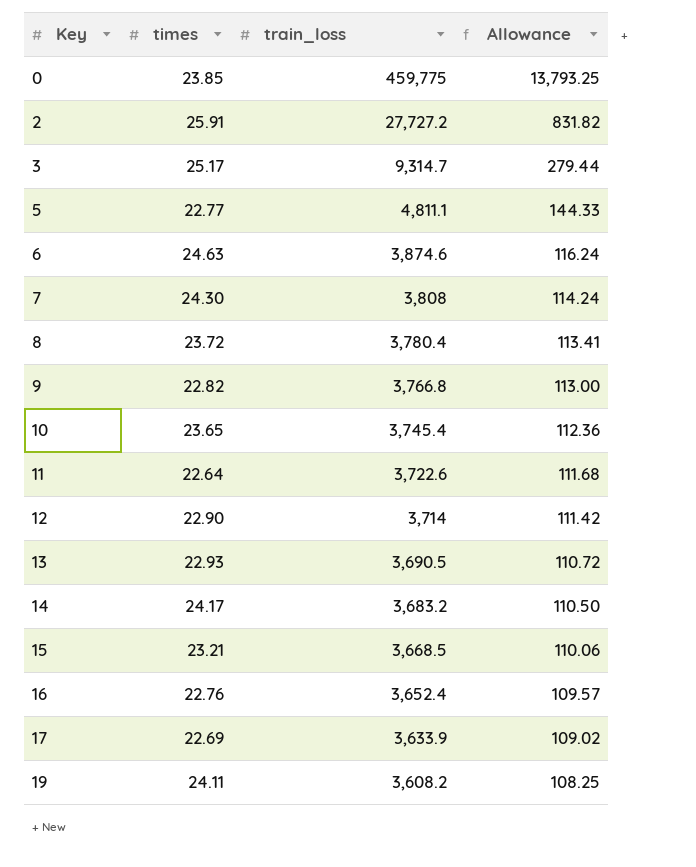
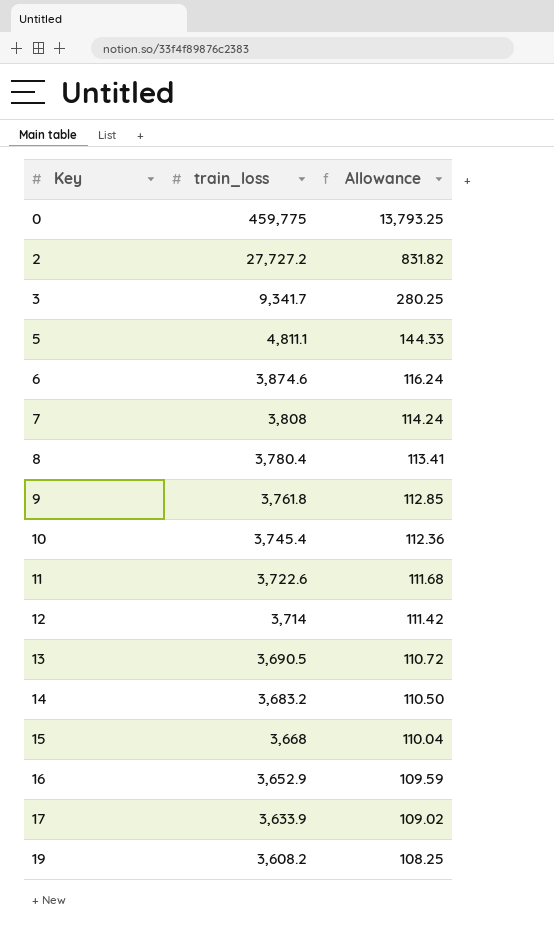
column times | position: 2 -> none
3 | train_loss: 9,314.7 -> 9,341.7
3 | Allowance: 279.44 -> 280.25
9 | train_loss: 3,766.8 -> 3,761.8
9 | Allowance: 113.00 -> 112.85
15 | train_loss: 3,668.5 -> 3,668
15 | Allowance: 110.06 -> 110.04
16 | train_loss: 3,652.4 -> 3,652.9
16 | Allowance: 109.57 -> 109.59

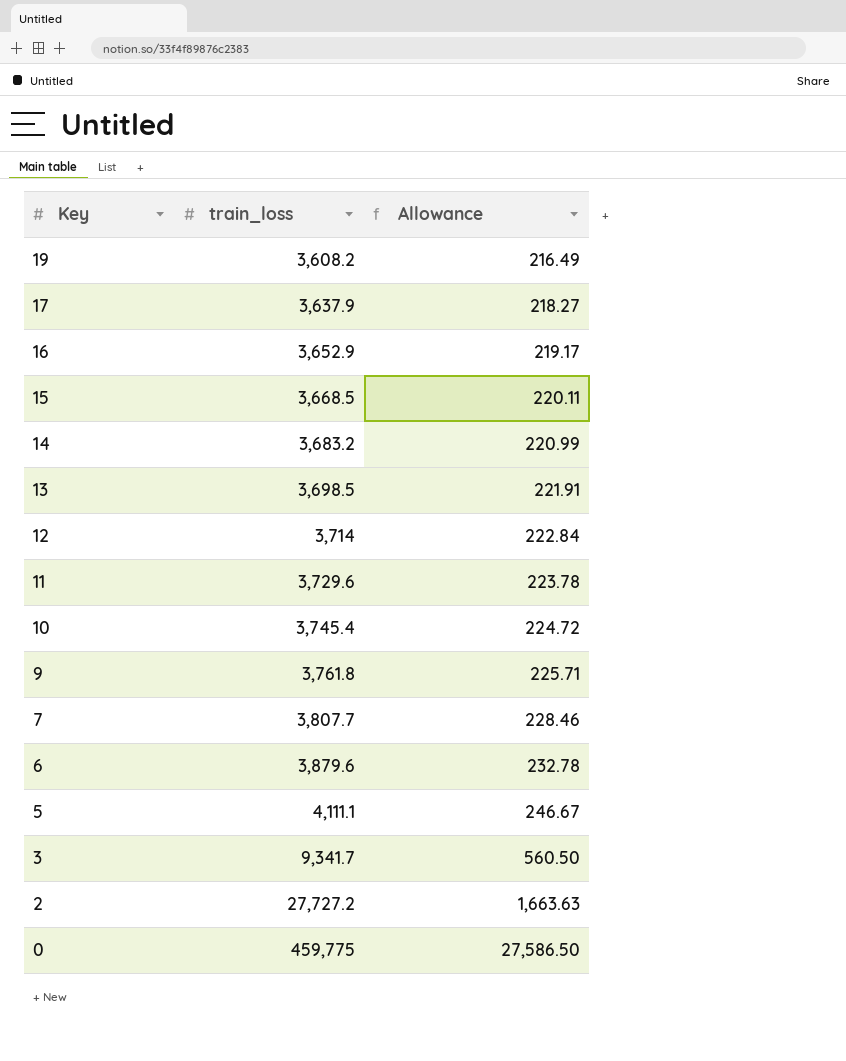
row order: Key ascending -> Key descending
column Allowance | formula: [train_loss] * 0.03 -> [train_loss] * 0.06
row 8: 3,780.4 | 113.41 -> none
17 | train_loss: 3,633.9 -> 3,637.9
15 | train_loss: 3,668 -> 3,668.5
13 | train_loss: 3,690.5 -> 3,698.5
11 | train_loss: 3,722.6 -> 3,729.6
7 | train_loss: 3,808 -> 3,807.7
6 | train_loss: 3,874.6 -> 3,879.6
5 | train_loss: 4,811.1 -> 4,111.1

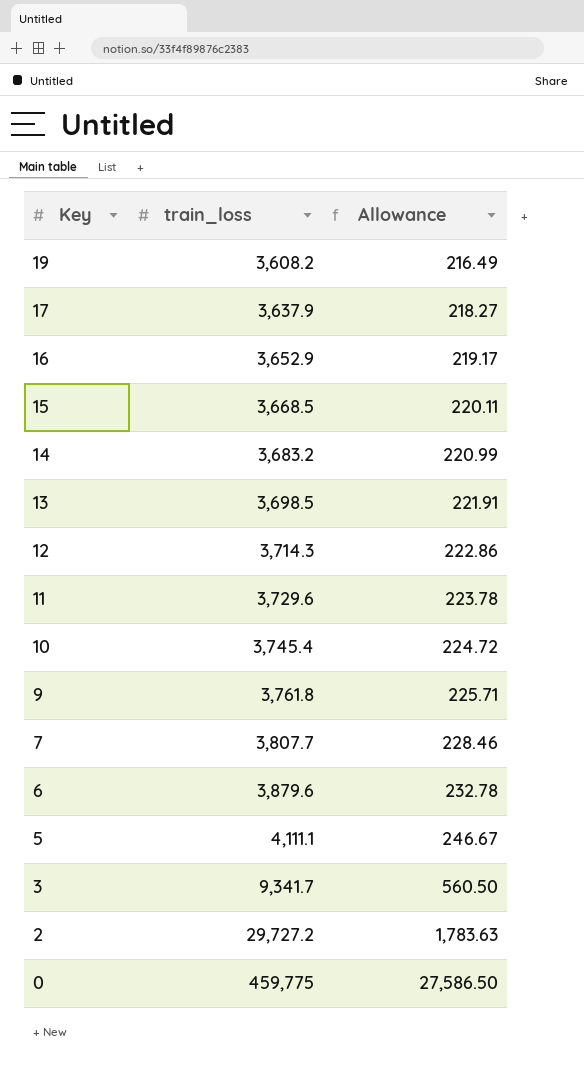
12 | train_loss: 3,714 -> 3,714.3
12 | Allowance: 222.84 -> 222.86
2 | train_loss: 27,727.2 -> 29,727.2
2 | Allowance: 1,663.63 -> 1,783.63

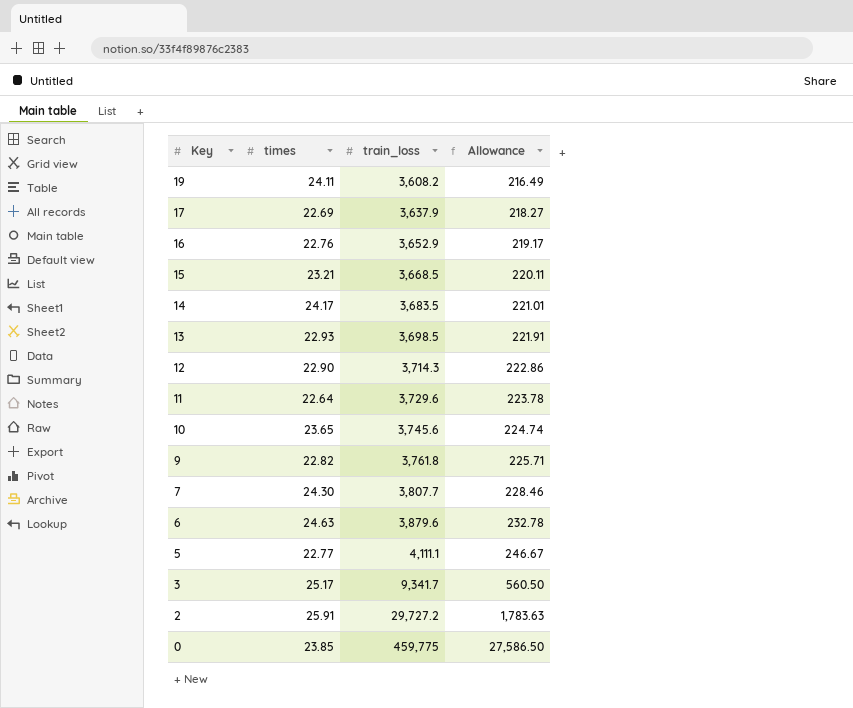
column times | position: none -> 2
14 | train_loss: 3,683.2 -> 3,683.5
14 | Allowance: 220.99 -> 221.01
10 | train_loss: 3,745.4 -> 3,745.6
10 | Allowance: 224.72 -> 224.74

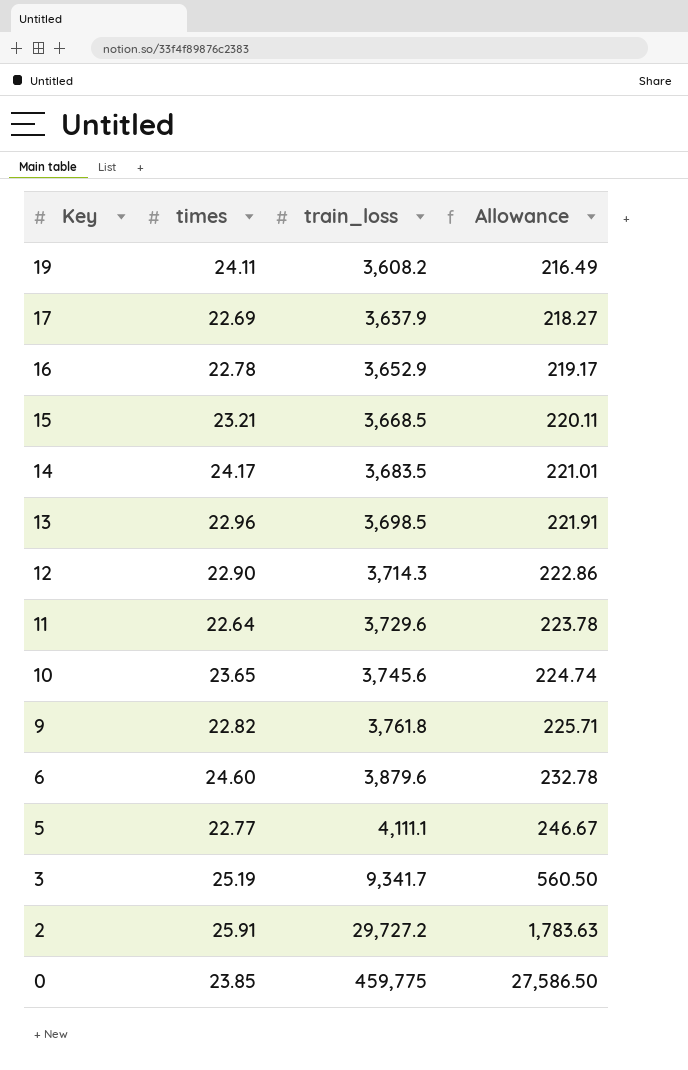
row 7: 24.30 | 3,807.7 | 228.46 -> none
16 | times: 22.76 -> 22.78
13 | times: 22.93 -> 22.96
6 | times: 24.63 -> 24.60
3 | times: 25.17 -> 25.19

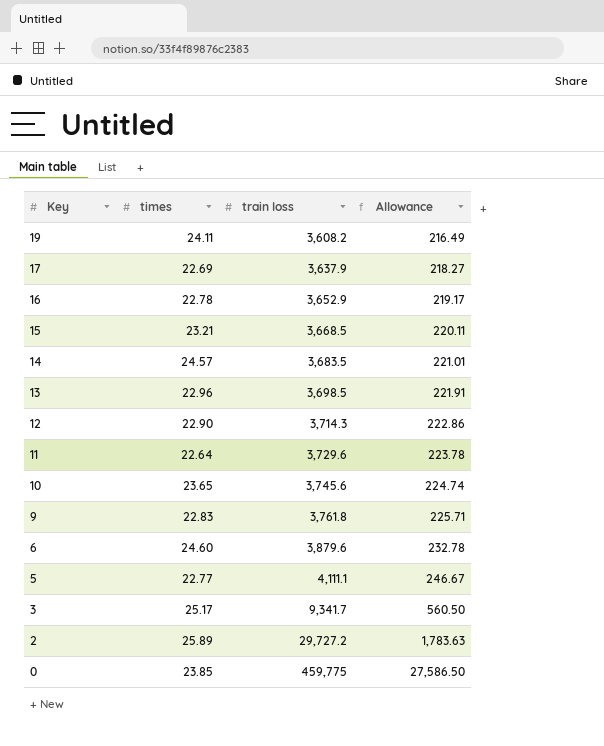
column name: train_loss -> train loss
14 | times: 24.17 -> 24.57
9 | times: 22.82 -> 22.83
3 | times: 25.19 -> 25.17
2 | times: 25.91 -> 25.89

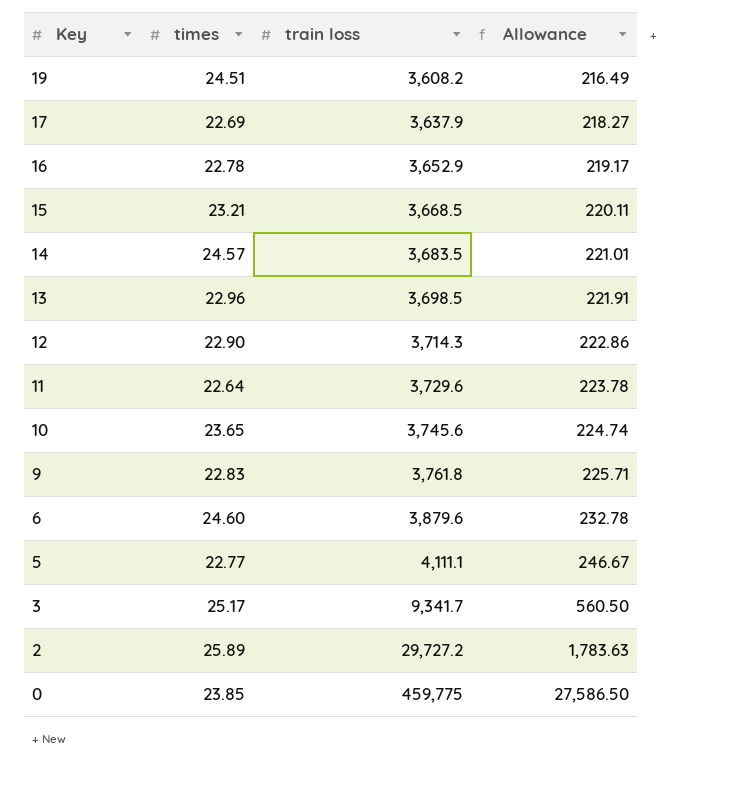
19 | times: 24.11 -> 24.51

